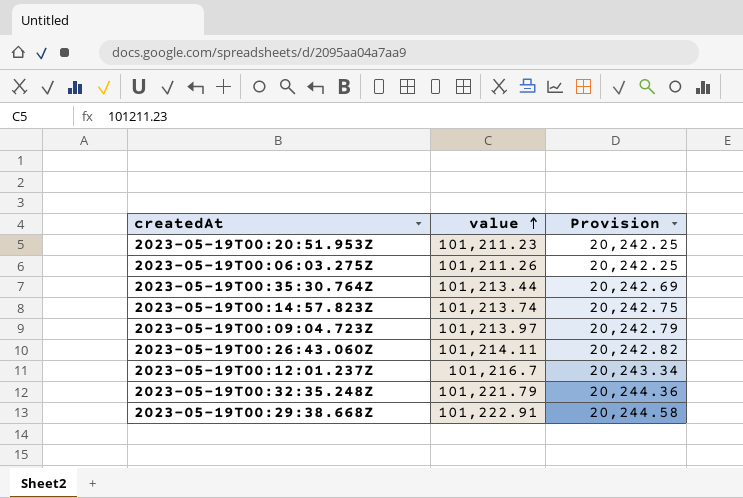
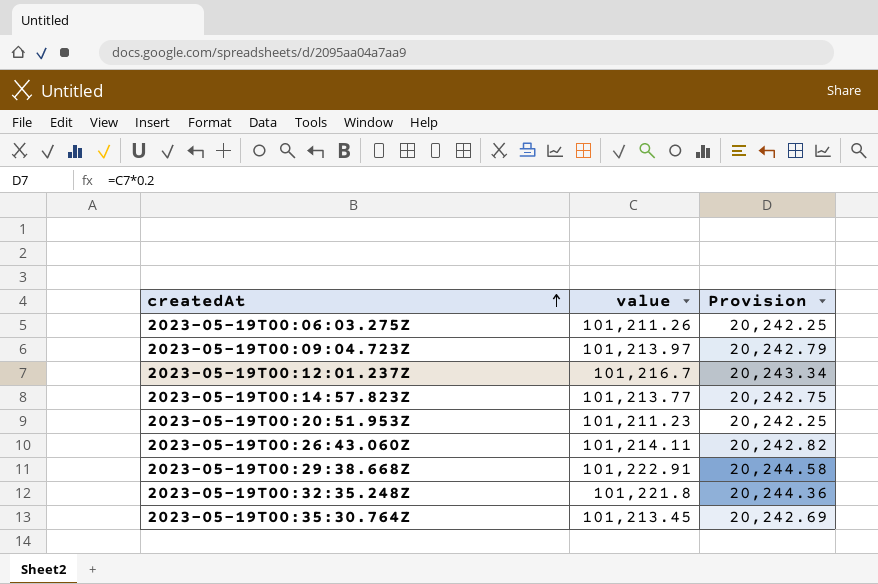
row order: value ascending -> createdAt ascending
2023-05-19T00:14:57.823Z | value: 101,213.74 -> 101,213.77
2023-05-19T00:32:35.248Z | value: 101,221.79 -> 101,221.8
2023-05-19T00:35:30.764Z | value: 101,213.44 -> 101,213.45

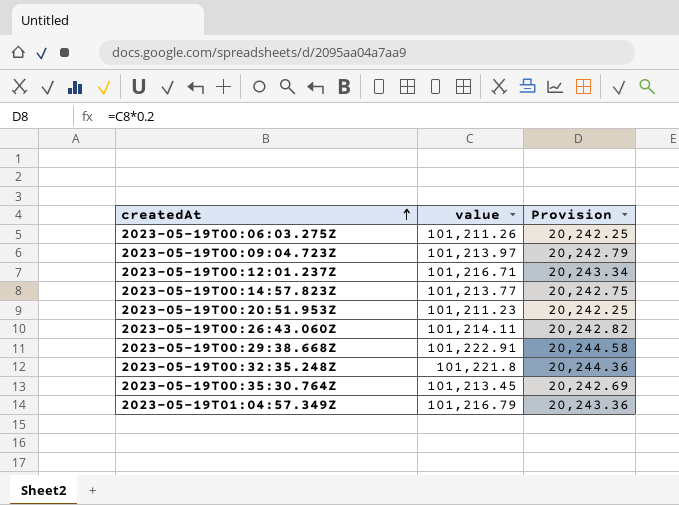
2023-05-19T00:12:01.237Z | value: 101,216.7 -> 101,216.71
row 2023-05-19T01:04:57.349Z: none -> 101,216.79 | 20,243.36

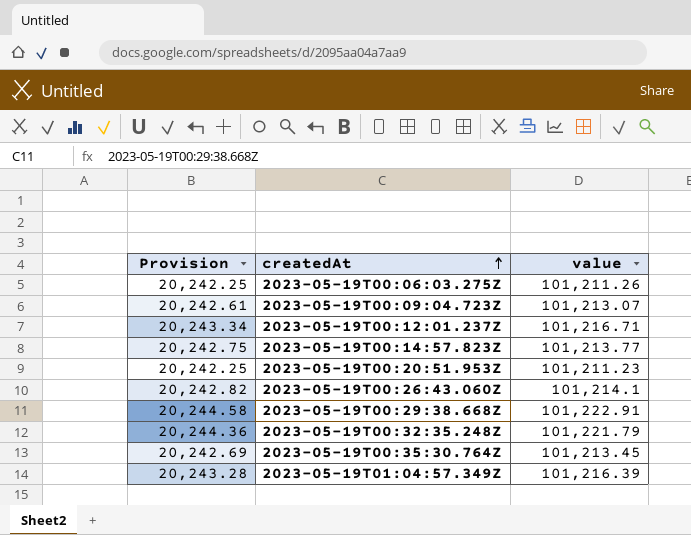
column Provision | position: 3 -> 1
2023-05-19T00:09:04.723Z | Provision: 20,242.79 -> 20,242.61
2023-05-19T00:09:04.723Z | value: 101,213.97 -> 101,213.07
2023-05-19T00:26:43.060Z | value: 101,214.11 -> 101,214.1
2023-05-19T00:32:35.248Z | value: 101,221.8 -> 101,221.79
2023-05-19T01:04:57.349Z | Provision: 20,243.36 -> 20,243.28
2023-05-19T01:04:57.349Z | value: 101,216.79 -> 101,216.39

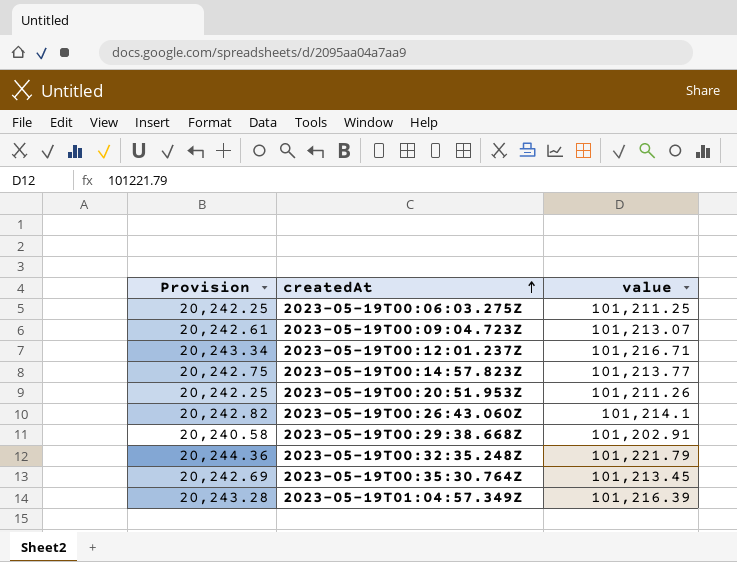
2023-05-19T00:06:03.275Z | value: 101,211.26 -> 101,211.25
2023-05-19T00:20:51.953Z | value: 101,211.23 -> 101,211.26
2023-05-19T00:29:38.668Z | Provision: 20,244.58 -> 20,240.58
2023-05-19T00:29:38.668Z | value: 101,222.91 -> 101,202.91

